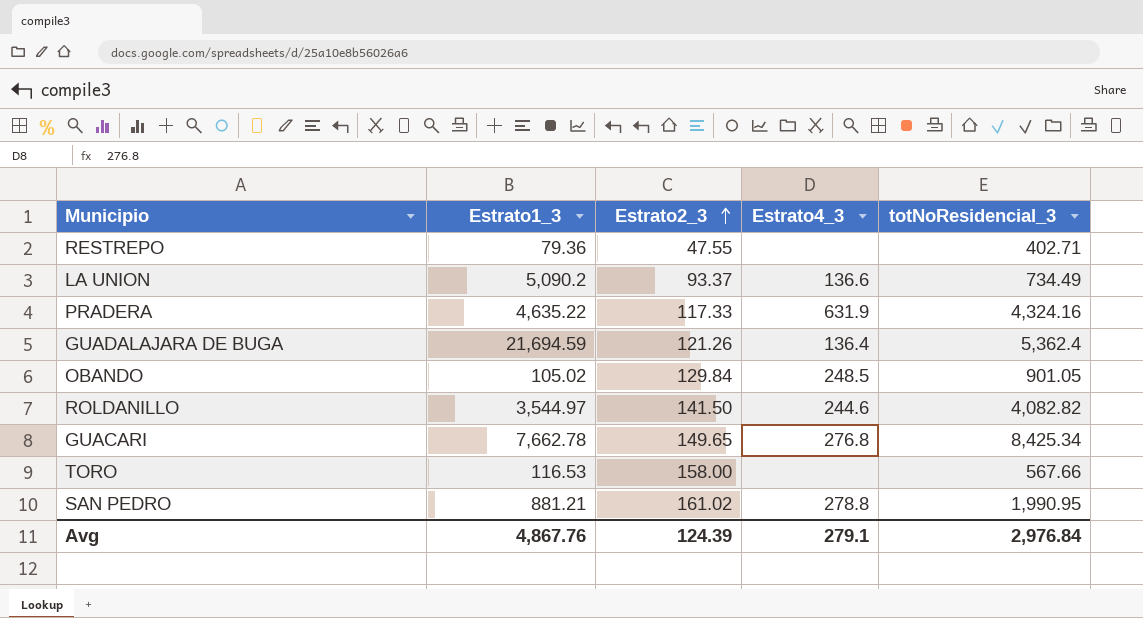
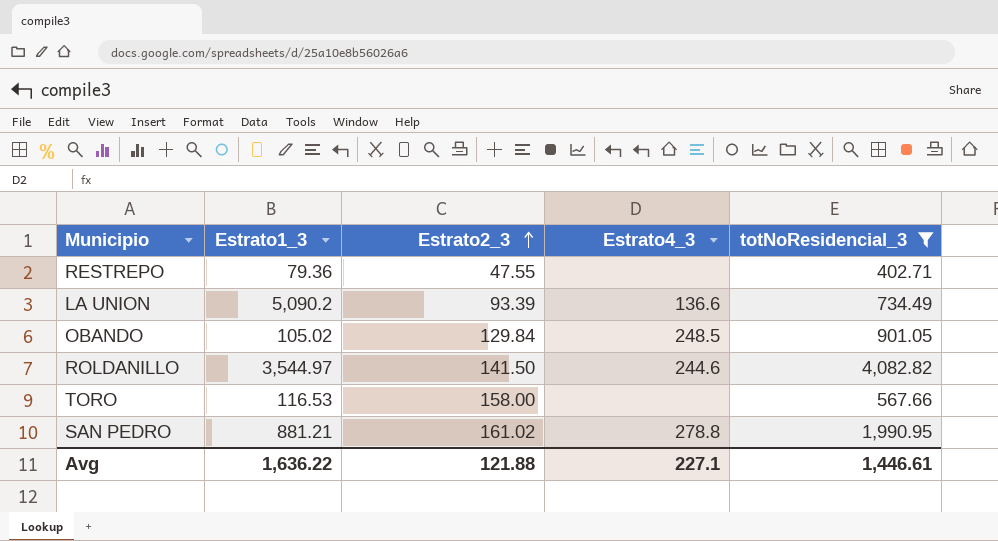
filter: none -> totNoResidencial_3 <= 4,082.82
LA UNION | Estrato2_3: 93.37 -> 93.39
Avg | Estrato1_3: 4,867.76 -> 1,636.22
Avg | Estrato2_3: 124.39 -> 121.88
Avg | Estrato4_3: 279.1 -> 227.1
Avg | totNoResidencial_3: 2,976.84 -> 1,446.61

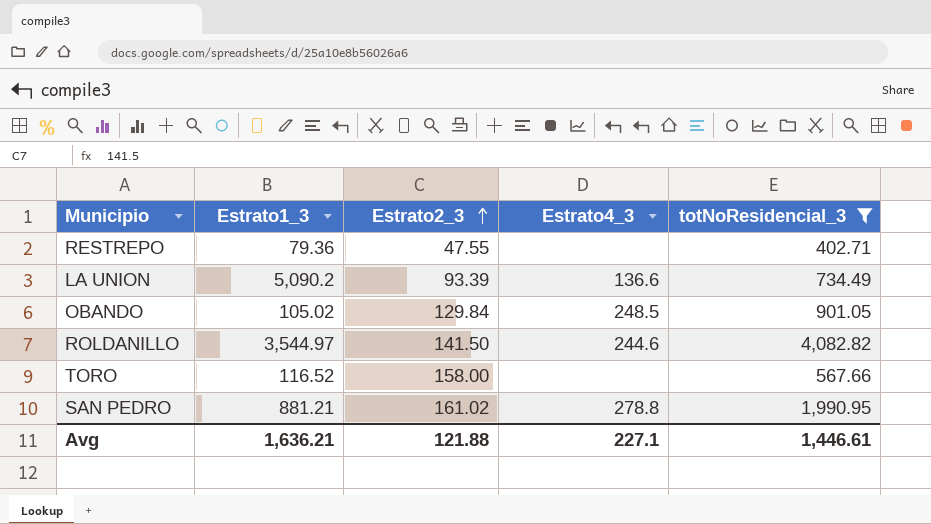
TORO | Estrato1_3: 116.53 -> 116.52
Avg | Estrato1_3: 1,636.22 -> 1,636.21

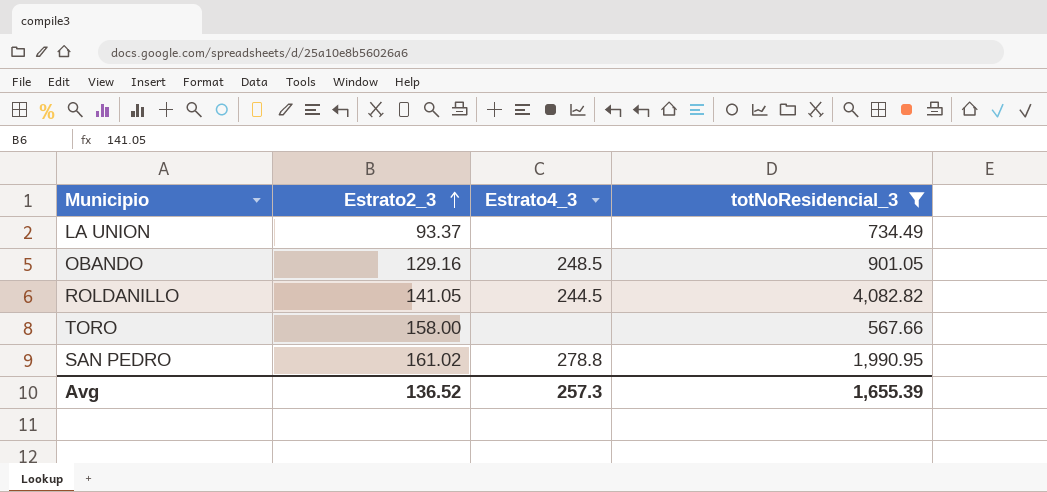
column Estrato1_3 | position: 2 -> none
row RESTREPO: 79.36 | 47.55 | none | 402.71 -> none
LA UNION | Estrato2_3: 93.39 -> 93.37
LA UNION | Estrato4_3: 136.6 -> none
OBANDO | Estrato2_3: 129.84 -> 129.16
ROLDANILLO | Estrato2_3: 141.50 -> 141.05
ROLDANILLO | Estrato4_3: 244.6 -> 244.5
Avg | Estrato2_3: 121.88 -> 136.52
Avg | Estrato4_3: 227.1 -> 257.3
Avg | totNoResidencial_3: 1,446.61 -> 1,655.39

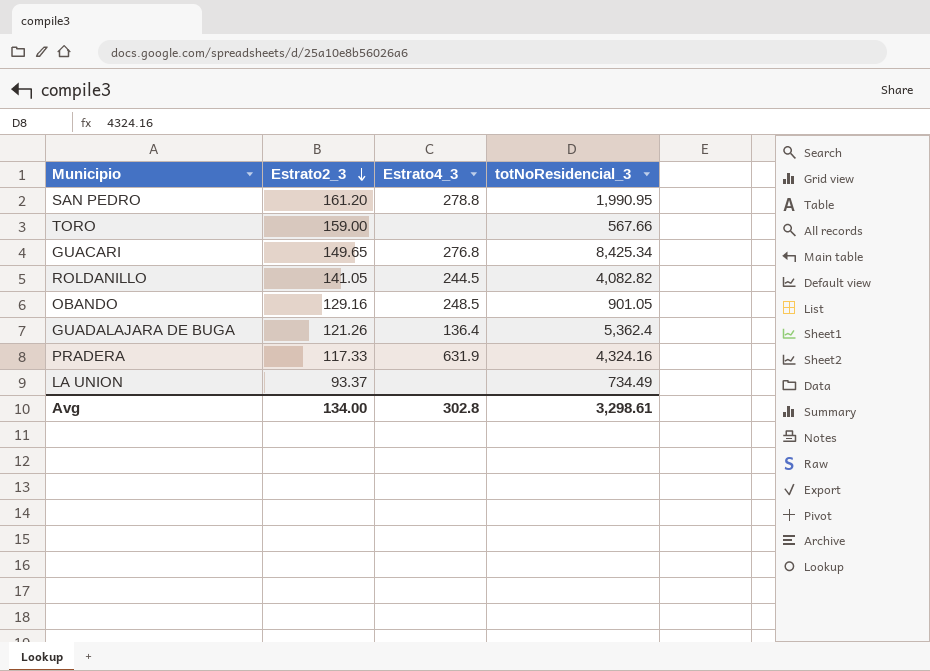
filter: totNoResidencial_3 <= 4,082.82 -> none
row order: Estrato2_3 ascending -> Estrato2_3 descending
SAN PEDRO | Estrato2_3: 161.02 -> 161.20
TORO | Estrato2_3: 158.00 -> 159.00
Avg | Estrato2_3: 136.52 -> 134.00
Avg | Estrato4_3: 257.3 -> 302.8
Avg | totNoResidencial_3: 1,655.39 -> 3,298.61

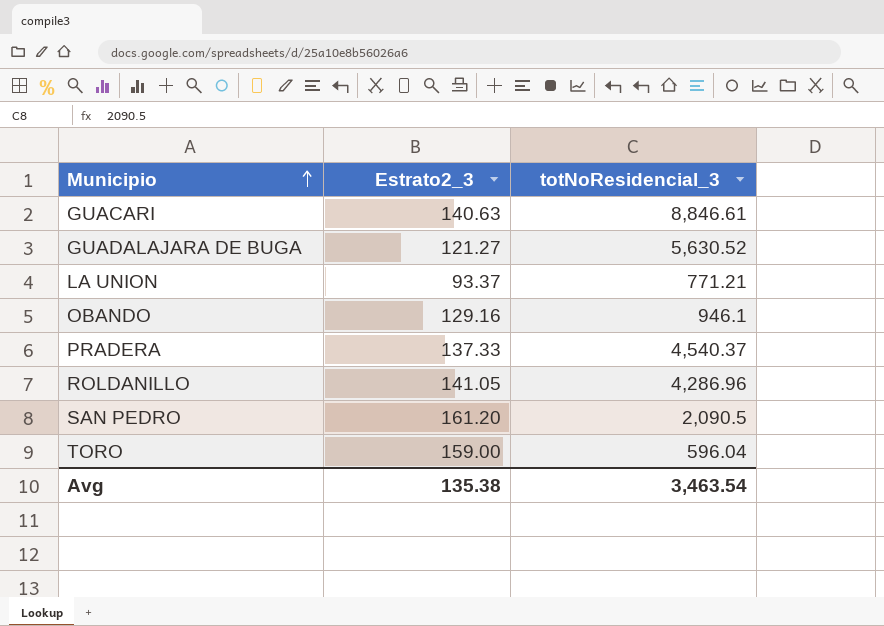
row order: Estrato2_3 descending -> Municipio ascending
column Estrato4_3 | position: 3 -> none
GUACARI | Estrato2_3: 149.65 -> 140.63
GUACARI | totNoResidencial_3: 8,425.34 -> 8,846.61
GUADALAJARA DE BUGA | Estrato2_3: 121.26 -> 121.27
GUADALAJARA DE BUGA | totNoResidencial_3: 5,362.4 -> 5,630.52
LA UNION | totNoResidencial_3: 734.49 -> 771.21
OBANDO | totNoResidencial_3: 901.05 -> 946.1
PRADERA | Estrato2_3: 117.33 -> 137.33
PRADERA | totNoResidencial_3: 4,324.16 -> 4,540.37
ROLDANILLO | totNoResidencial_3: 4,082.82 -> 4,286.96
SAN PEDRO | totNoResidencial_3: 1,990.95 -> 2,090.5
TORO | totNoResidencial_3: 567.66 -> 596.04
Avg | Estrato2_3: 134.00 -> 135.38
Avg | totNoResidencial_3: 3,298.61 -> 3,463.54

